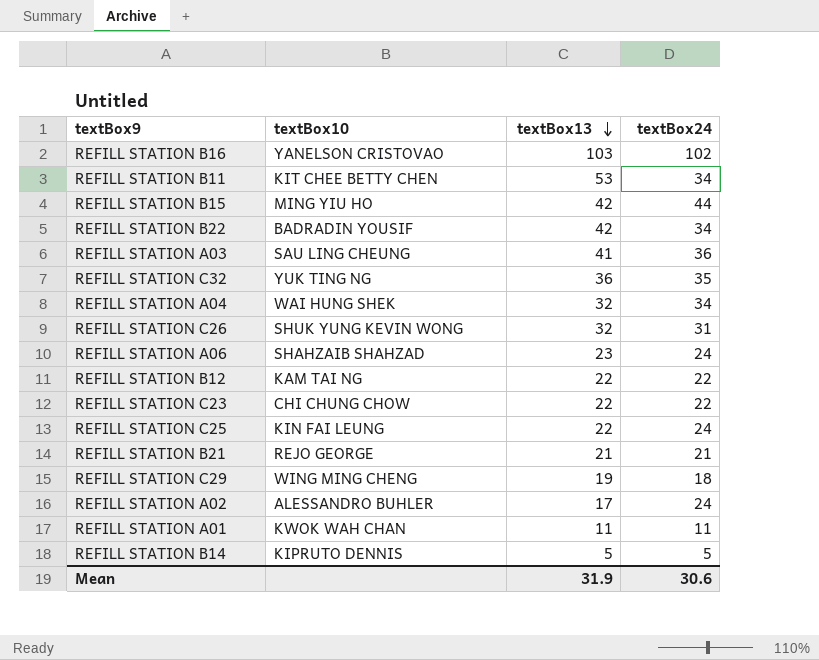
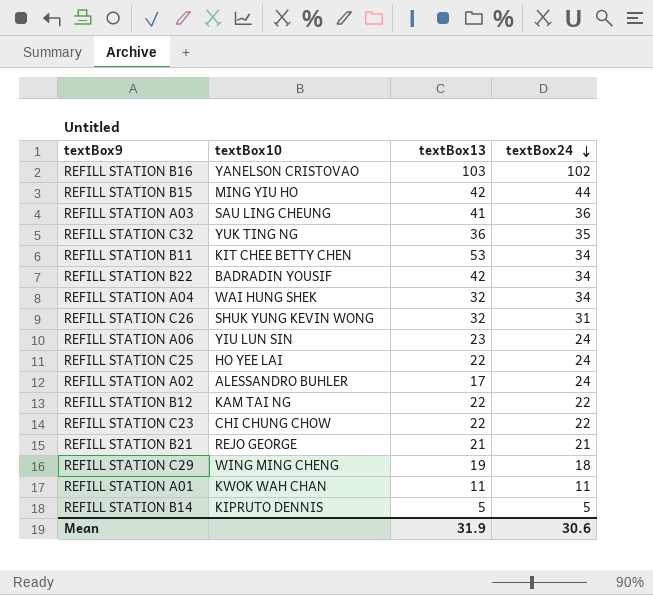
row order: textBox13 descending -> textBox24 descending
REFILL STATION A06 | textBox10: SHAHZAIB SHAHZAD -> YIU LUN SIN
REFILL STATION C25 | textBox10: KIN FAI LEUNG -> HO YEE LAI

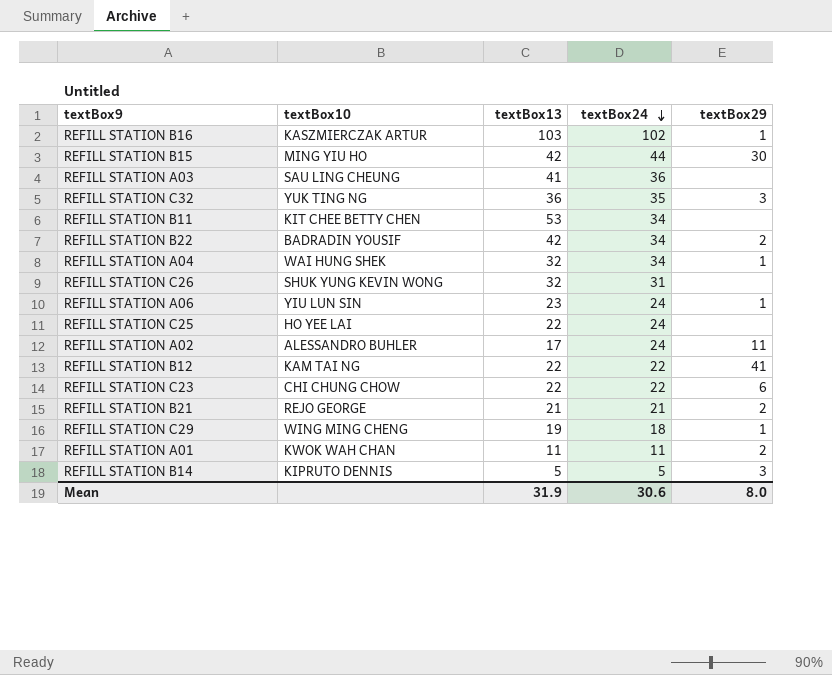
column textBox29 | position: none -> 5
REFILL STATION B16 | textBox10: YANELSON CRISTOVAO -> KASZMIERCZAK ARTUR

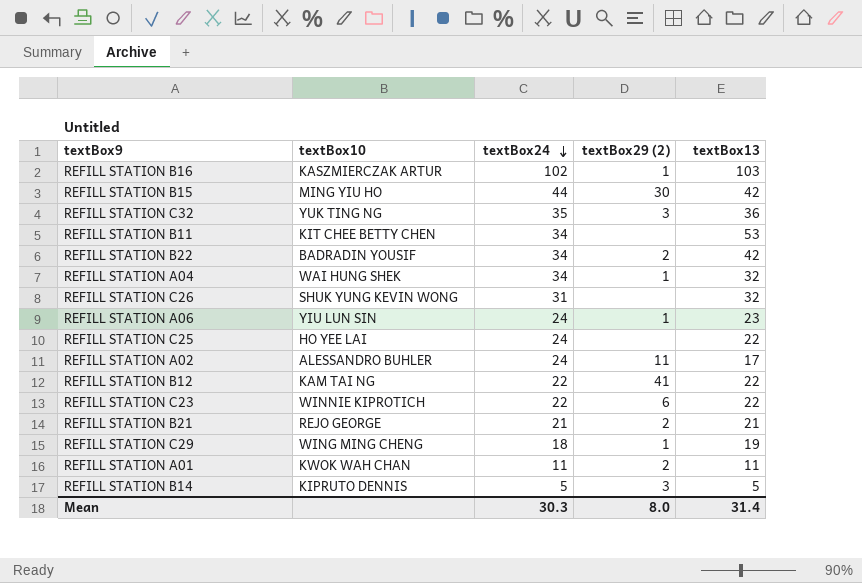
column name: textBox29 -> textBox29 (2)
column textBox13 | position: 3 -> 5
row REFILL STATION A03: SAU LING CHEUNG | 41 | 36 | none -> none
REFILL STATION C23 | textBox10: CHI CHUNG CHOW -> WINNIE KIPROTICH
Mean | textBox24: 30.6 -> 30.3
Mean | textBox13: 31.9 -> 31.4

